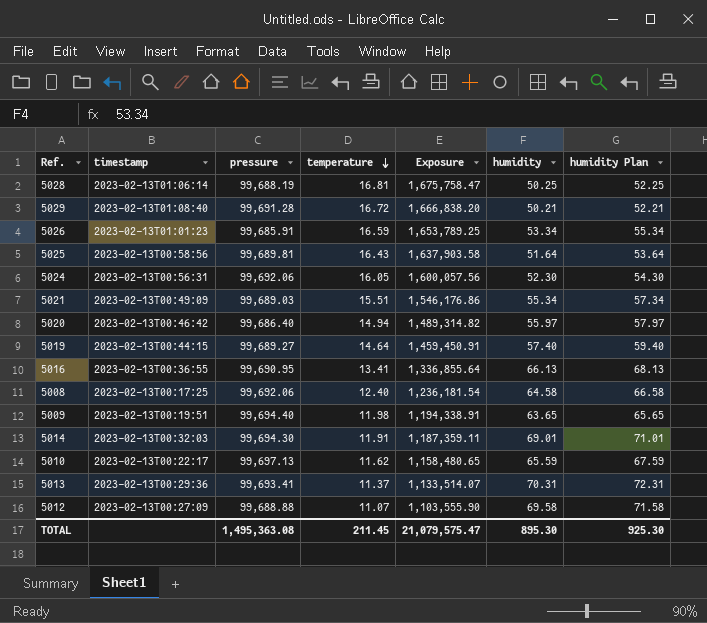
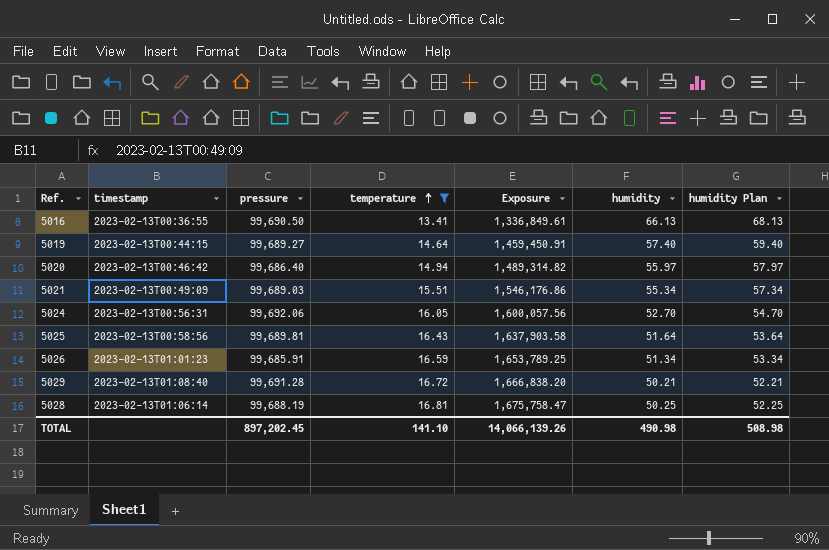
filter: none -> temperature >= 13.41
row order: temperature descending -> temperature ascending
5016 | pressure: 99,690.95 -> 99,690.50
5016 | Exposure: 1,336,855.64 -> 1,336,849.61
5024 | humidity: 52.30 -> 52.70
5024 | humidity Plan: 54.30 -> 54.70
5026 | humidity: 53.34 -> 51.34
5026 | humidity Plan: 55.34 -> 53.34
TOTAL | pressure: 1,495,363.08 -> 897,202.45
TOTAL | temperature: 211.45 -> 141.10
TOTAL | Exposure: 21,079,575.47 -> 14,066,139.26
TOTAL | humidity: 895.30 -> 490.98
TOTAL | humidity Plan: 925.30 -> 508.98

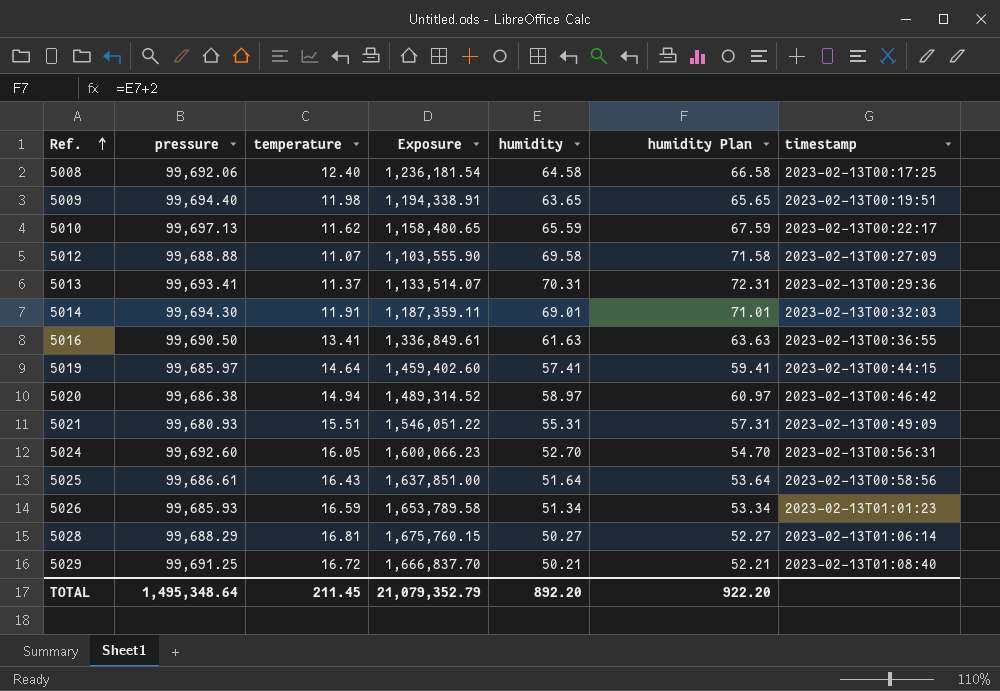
filter: temperature >= 13.41 -> none
row order: temperature ascending -> Ref. ascending
column timestamp | position: 2 -> 7
5016 | humidity: 66.13 -> 61.63
5016 | humidity Plan: 68.13 -> 63.63
5019 | pressure: 99,689.27 -> 99,685.97
5019 | Exposure: 1,459,450.91 -> 1,459,402.60
5019 | humidity: 57.40 -> 57.41
5019 | humidity Plan: 59.40 -> 59.41
5020 | pressure: 99,686.40 -> 99,686.38
5020 | Exposure: 1,489,314.82 -> 1,489,314.52
5020 | humidity: 55.97 -> 58.97
5020 | humidity Plan: 57.97 -> 60.97
5021 | pressure: 99,689.03 -> 99,680.93
5021 | Exposure: 1,546,176.86 -> 1,546,051.22
5021 | humidity: 55.34 -> 55.31
5021 | humidity Plan: 57.34 -> 57.31
5024 | pressure: 99,692.06 -> 99,692.60
5024 | Exposure: 1,600,057.56 -> 1,600,066.23
5025 | pressure: 99,689.81 -> 99,686.61
5025 | Exposure: 1,637,903.58 -> 1,637,851.00
5026 | pressure: 99,685.91 -> 99,685.93
5026 | Exposure: 1,653,789.25 -> 1,653,789.58
5028 | pressure: 99,688.19 -> 99,688.29
5028 | Exposure: 1,675,758.47 -> 1,675,760.15
5028 | humidity: 50.25 -> 50.27
5028 | humidity Plan: 52.25 -> 52.27
5029 | pressure: 99,691.28 -> 99,691.25
5029 | Exposure: 1,666,838.20 -> 1,666,837.70
TOTAL | pressure: 897,202.45 -> 1,495,348.64
TOTAL | temperature: 141.10 -> 211.45
TOTAL | Exposure: 14,066,139.26 -> 21,079,352.79
TOTAL | humidity: 490.98 -> 892.20
TOTAL | humidity Plan: 508.98 -> 922.20

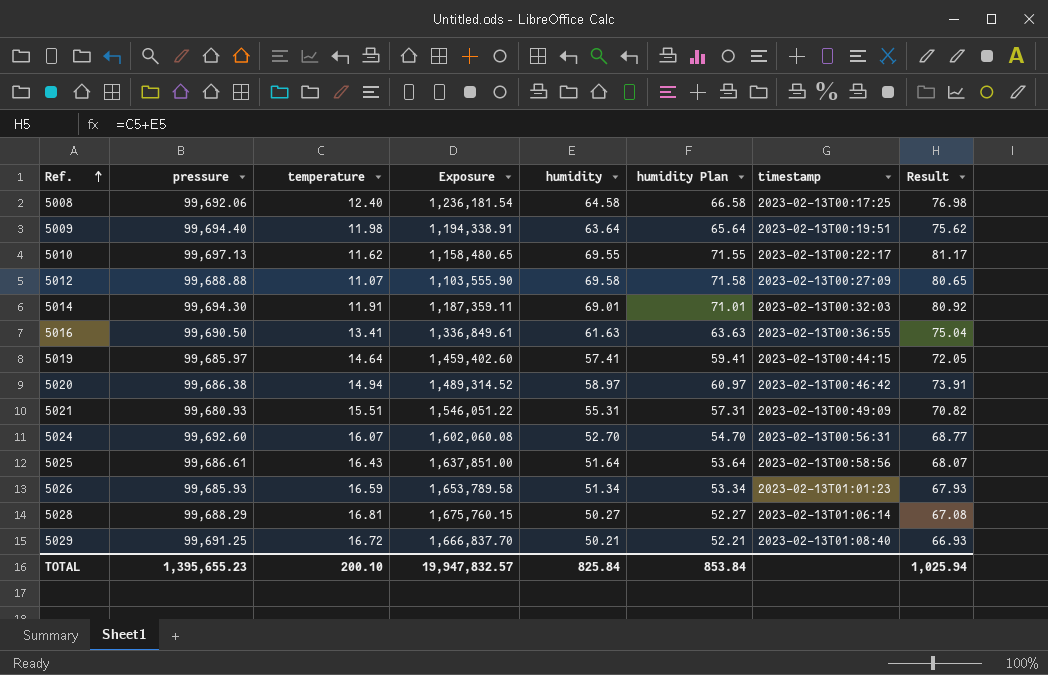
column Result | formula: none -> [temperature] + [humidity]
row 5013: 99,693.41 | 11.37 | 1,133,514.07 | 70.31 | 72.31 | 2023-02-13T00:29:36 -> none
5009 | humidity: 63.65 -> 63.64
5009 | humidity Plan: 65.65 -> 65.64
5010 | humidity: 65.59 -> 69.55
5010 | humidity Plan: 67.59 -> 71.55
5024 | temperature: 16.05 -> 16.07
5024 | Exposure: 1,600,066.23 -> 1,602,060.08
TOTAL | pressure: 1,495,348.64 -> 1,395,655.23
TOTAL | temperature: 211.45 -> 200.10
TOTAL | Exposure: 21,079,352.79 -> 19,947,832.57
TOTAL | humidity: 892.20 -> 825.84
TOTAL | humidity Plan: 922.20 -> 853.84

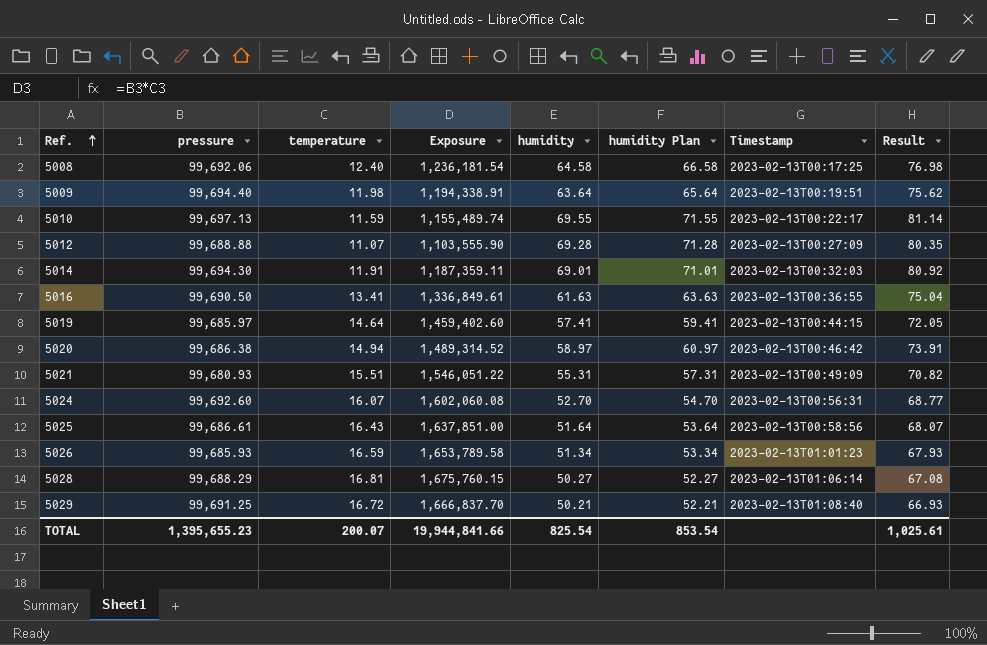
column name: timestamp -> Timestamp
5010 | temperature: 11.62 -> 11.59
5010 | Exposure: 1,158,480.65 -> 1,155,489.74
5010 | Result: 81.17 -> 81.14
5012 | humidity: 69.58 -> 69.28
5012 | humidity Plan: 71.58 -> 71.28
5012 | Result: 80.65 -> 80.35
TOTAL | temperature: 200.10 -> 200.07
TOTAL | Exposure: 19,947,832.57 -> 19,944,841.66
TOTAL | humidity: 825.84 -> 825.54
TOTAL | humidity Plan: 853.84 -> 853.54
TOTAL | Result: 1,025.94 -> 1,025.61

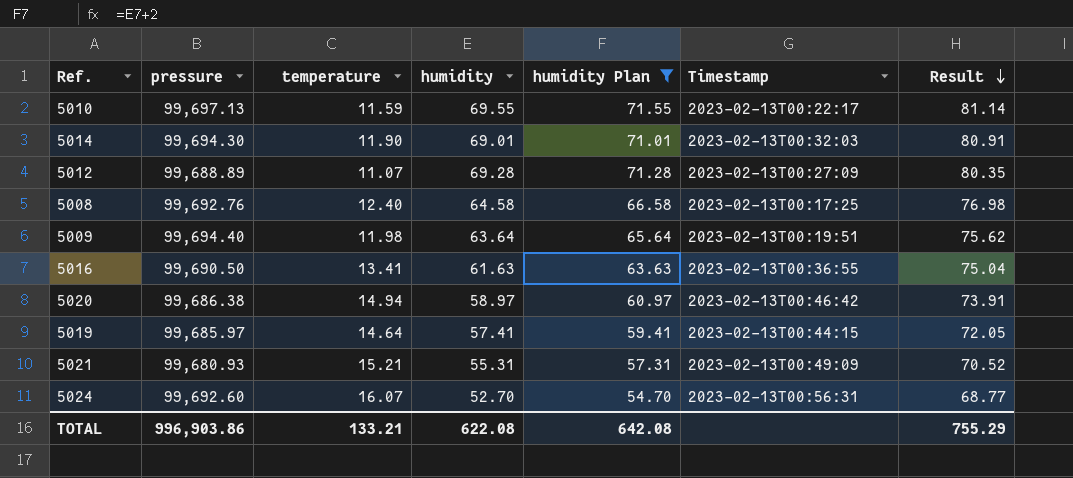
filter: none -> humidity Plan >= 54.70
row order: Ref. ascending -> Result descending
column Exposure | formula: [pressure] * [temperature] -> none
5014 | temperature: 11.91 -> 11.90
5014 | Result: 80.92 -> 80.91
5012 | pressure: 99,688.88 -> 99,688.89
5008 | pressure: 99,692.06 -> 99,692.76
5021 | temperature: 15.51 -> 15.21
5021 | Result: 70.82 -> 70.52
TOTAL | pressure: 1,395,655.23 -> 996,903.86
TOTAL | temperature: 200.07 -> 133.21
TOTAL | humidity: 825.54 -> 622.08
TOTAL | humidity Plan: 853.54 -> 642.08
TOTAL | Result: 1,025.61 -> 755.29

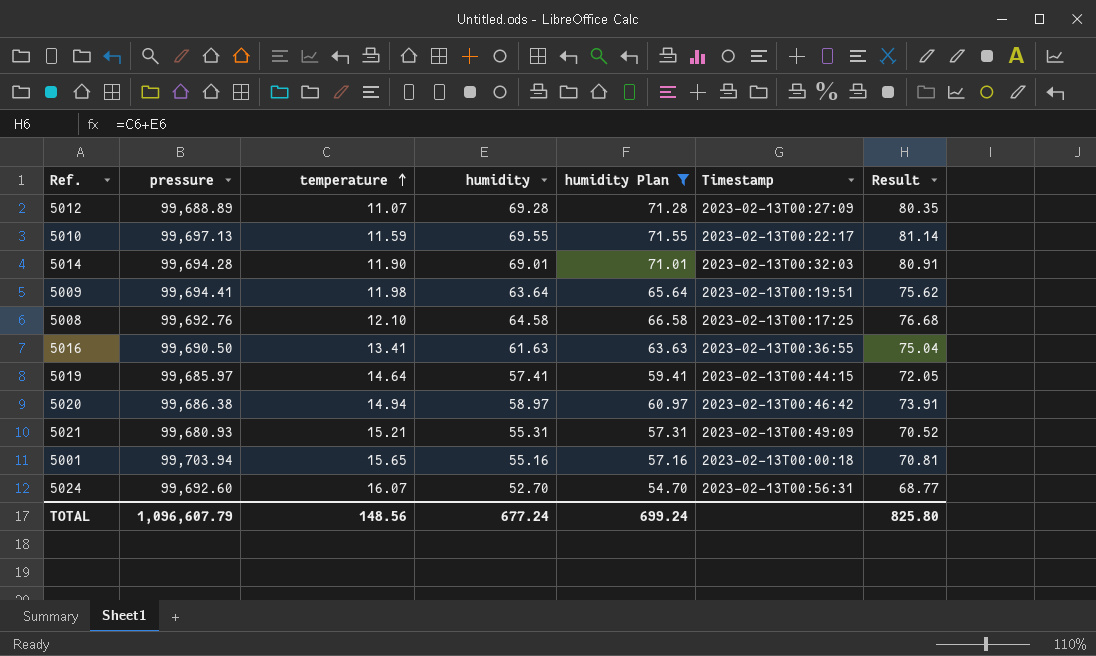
row order: Result descending -> temperature ascending
5014 | pressure: 99,694.30 -> 99,694.28
5009 | pressure: 99,694.40 -> 99,694.41
5008 | temperature: 12.40 -> 12.10
5008 | Result: 76.98 -> 76.68
row 5001: none -> 99,703.94 | 15.65 | 55.16 | 57.16 | 2023-02-13T00:00:18 | 70.81
TOTAL | pressure: 996,903.86 -> 1,096,607.79
TOTAL | temperature: 133.21 -> 148.56
TOTAL | humidity: 622.08 -> 677.24
TOTAL | humidity Plan: 642.08 -> 699.24
TOTAL | Result: 755.29 -> 825.80

